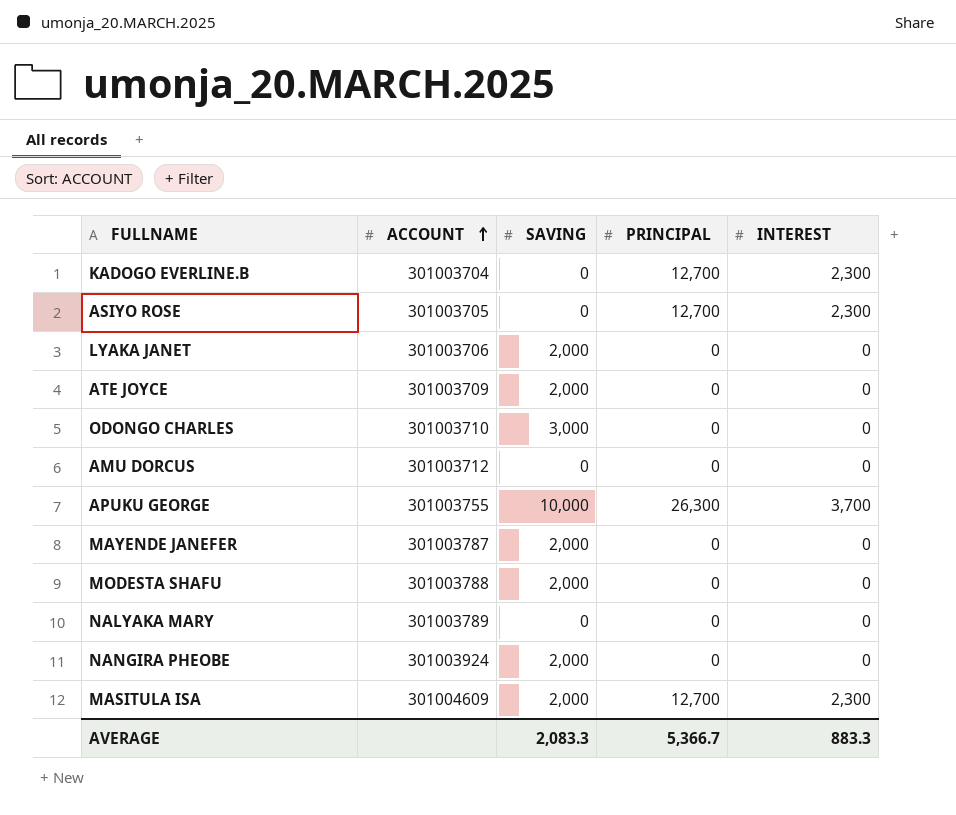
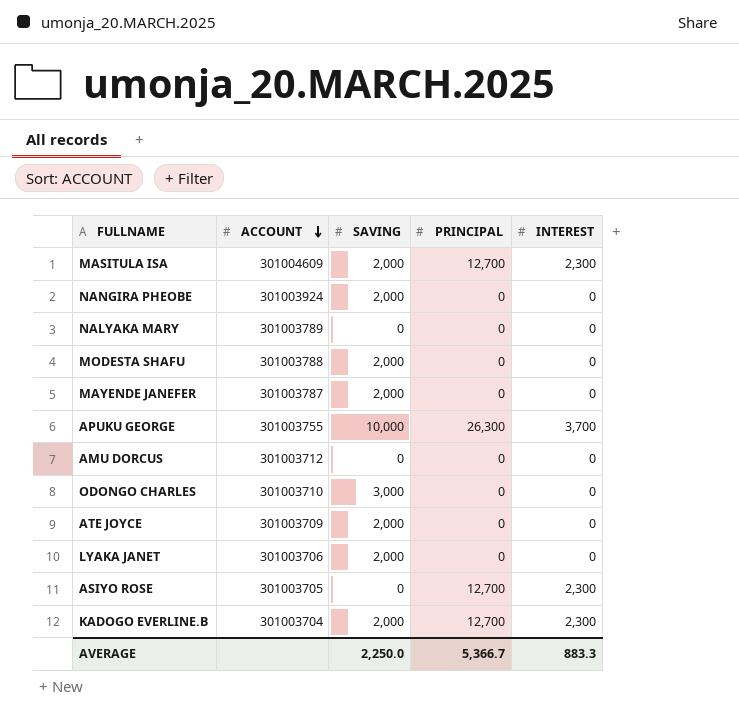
row order: ACCOUNT ascending -> ACCOUNT descending
KADOGO EVERLINE.B | SAVING: 0 -> 2,000
AVERAGE | SAVING: 2,083.3 -> 2,250.0

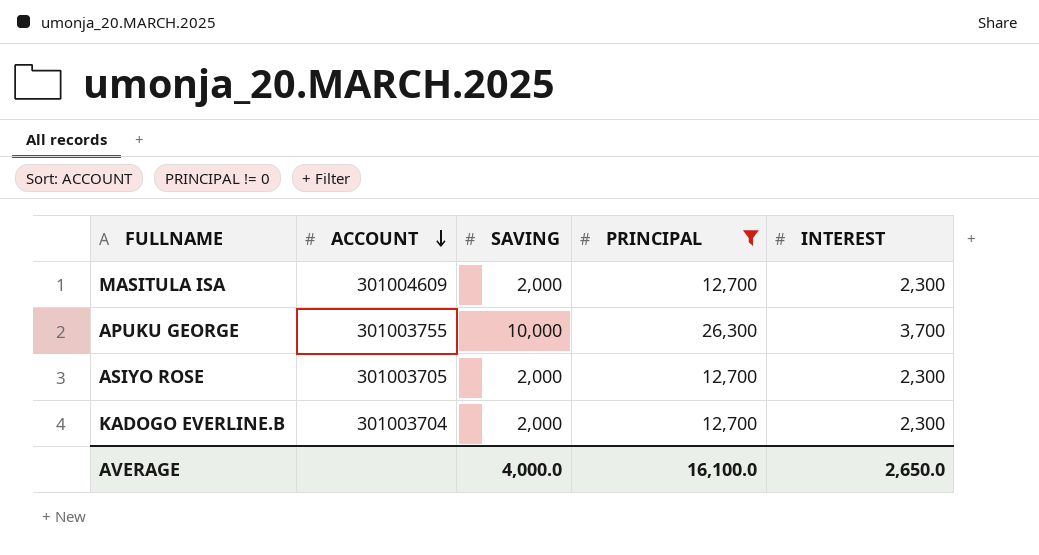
filter: none -> PRINCIPAL != 0
ASIYO ROSE | SAVING: 0 -> 2,000
AVERAGE | SAVING: 2,250.0 -> 4,000.0
AVERAGE | PRINCIPAL: 5,366.7 -> 16,100.0
AVERAGE | INTEREST: 883.3 -> 2,650.0

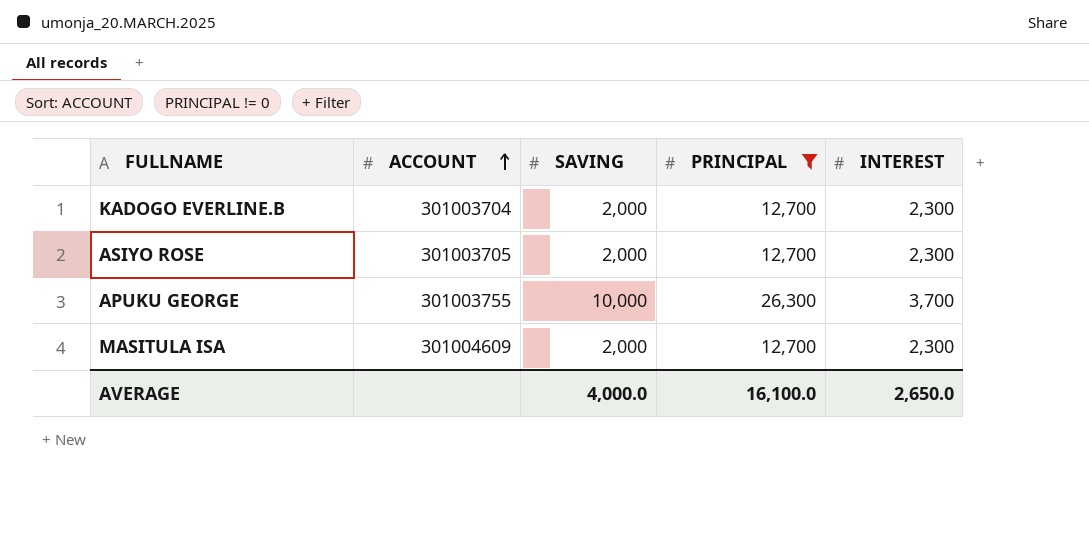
row order: ACCOUNT descending -> ACCOUNT ascending

